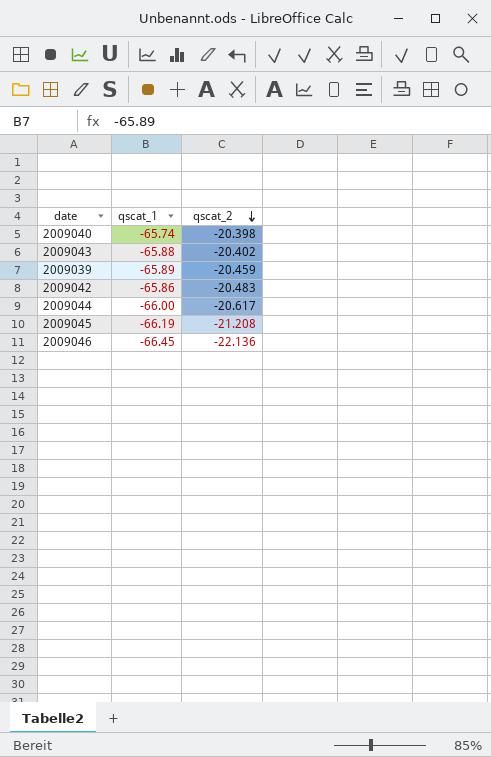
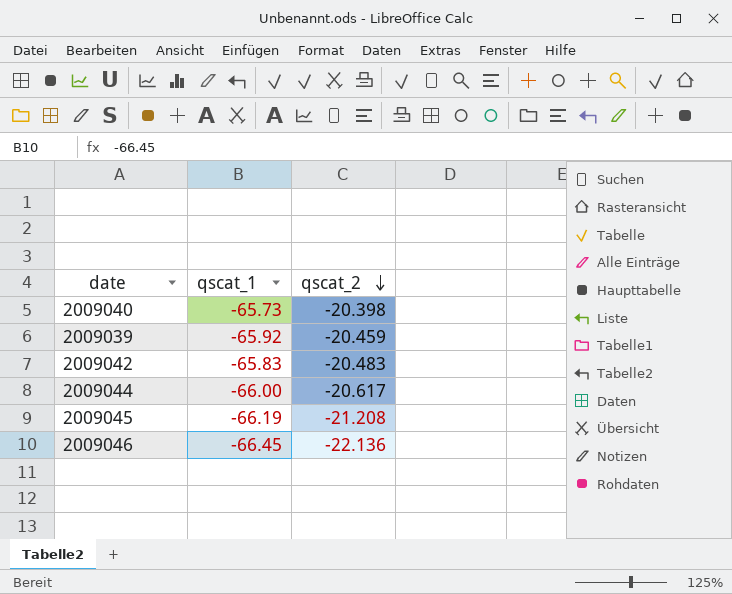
row 2009043: -65.88 | -20.402 -> none
2009040 | qscat_1: -65.74 -> -65.73
2009039 | qscat_1: -65.89 -> -65.92
2009042 | qscat_1: -65.86 -> -65.83

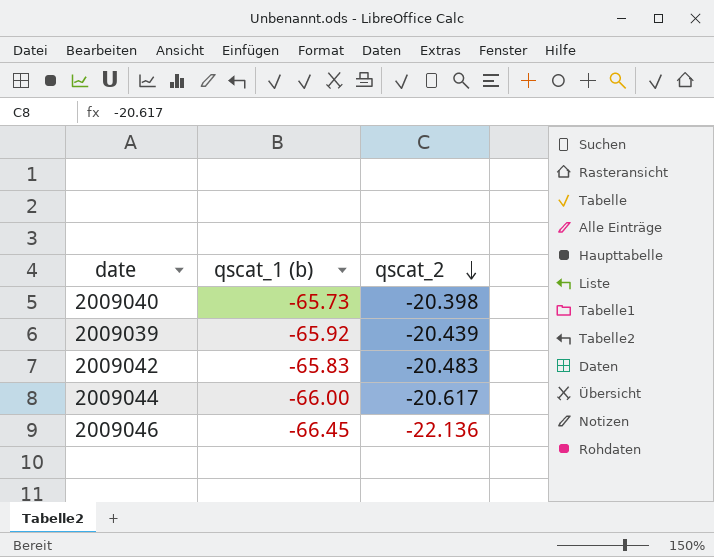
column name: qscat_1 -> qscat_1 (b)
row 2009045: -66.19 | -21.208 -> none
2009039 | qscat_2: -20.459 -> -20.439

